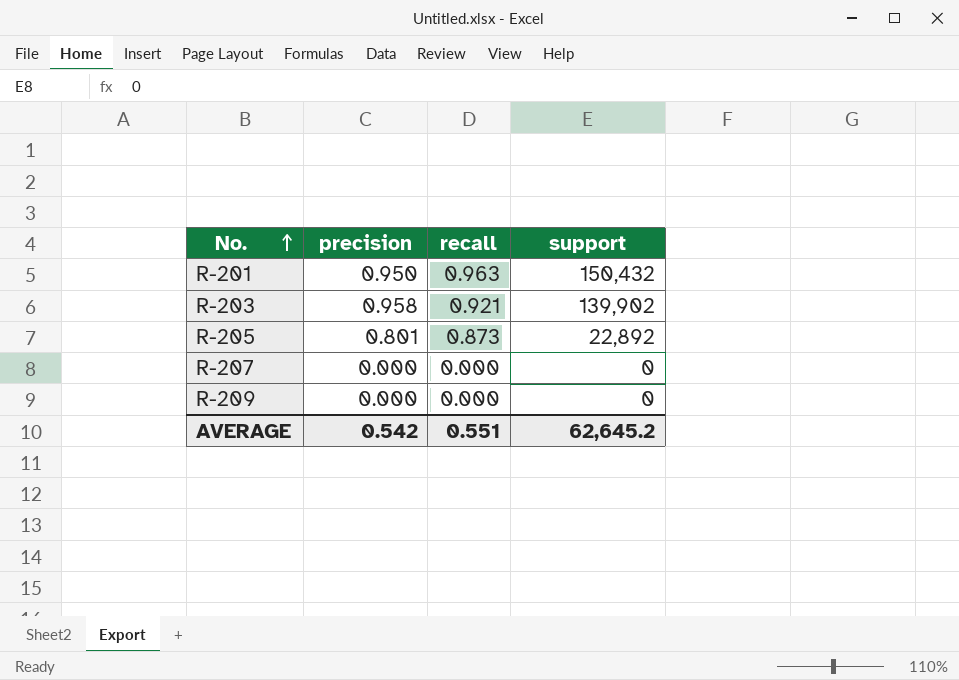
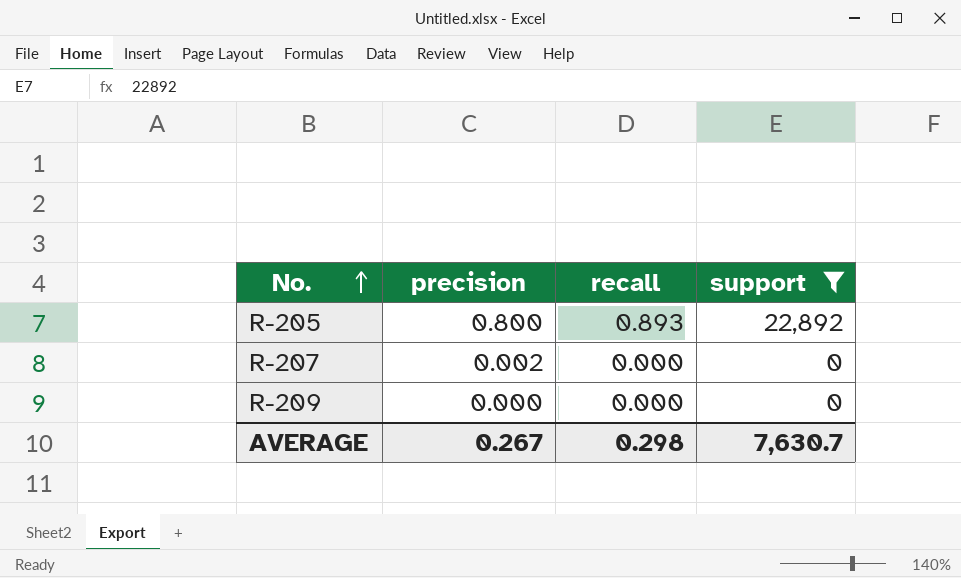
filter: none -> support <= 22,892
R-205 | precision: 0.801 -> 0.800
R-205 | recall: 0.873 -> 0.893
R-207 | precision: 0.000 -> 0.002
AVERAGE | precision: 0.542 -> 0.267
AVERAGE | recall: 0.551 -> 0.298
AVERAGE | support: 62,645.2 -> 7,630.7

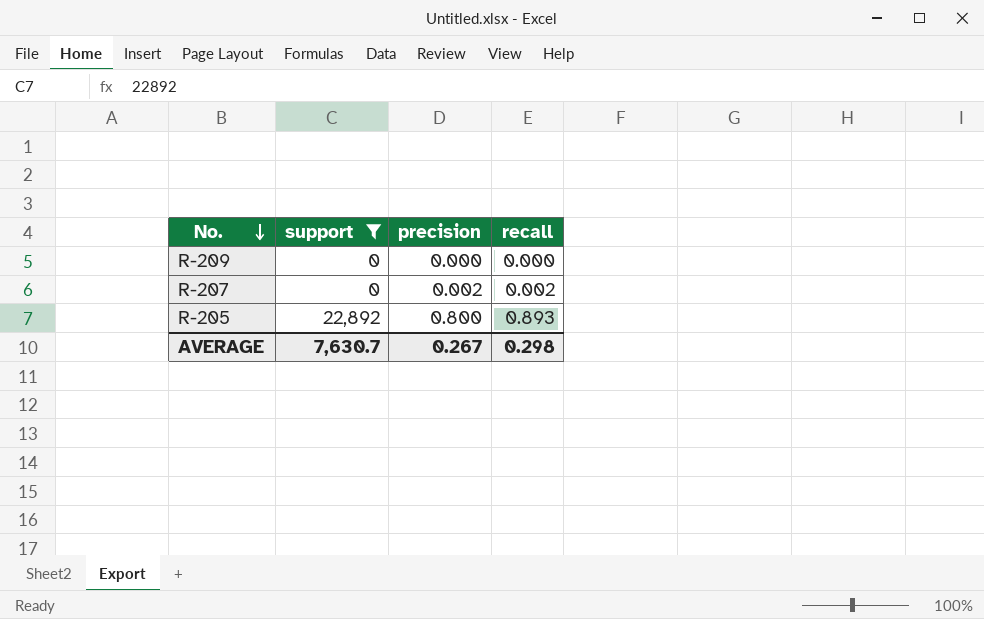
row order: No. ascending -> No. descending
column support | position: 4 -> 2
R-207 | recall: 0.000 -> 0.002

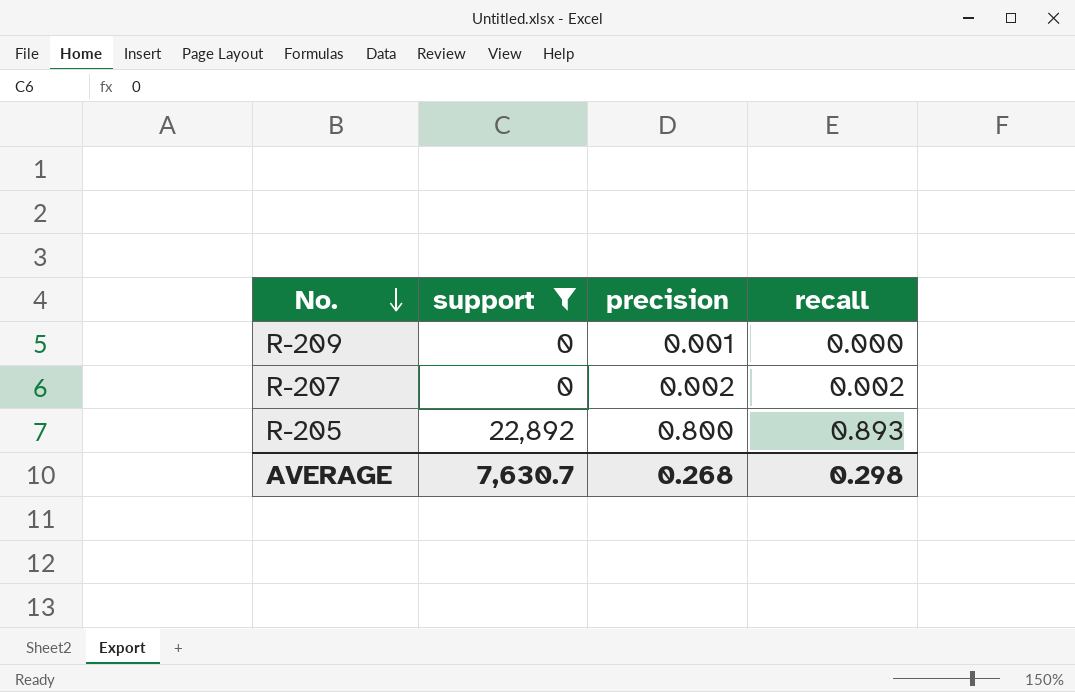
R-209 | precision: 0.000 -> 0.001
AVERAGE | precision: 0.267 -> 0.268

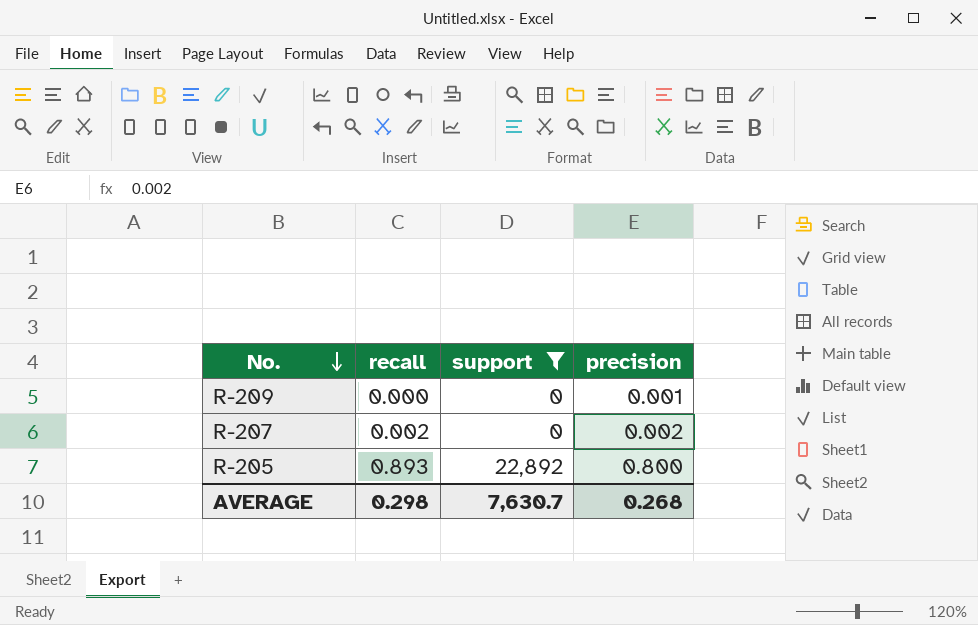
column recall | position: 4 -> 2

